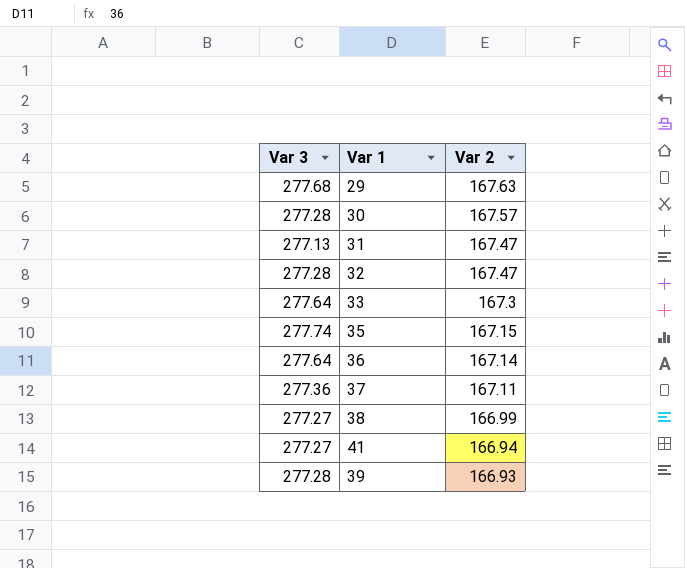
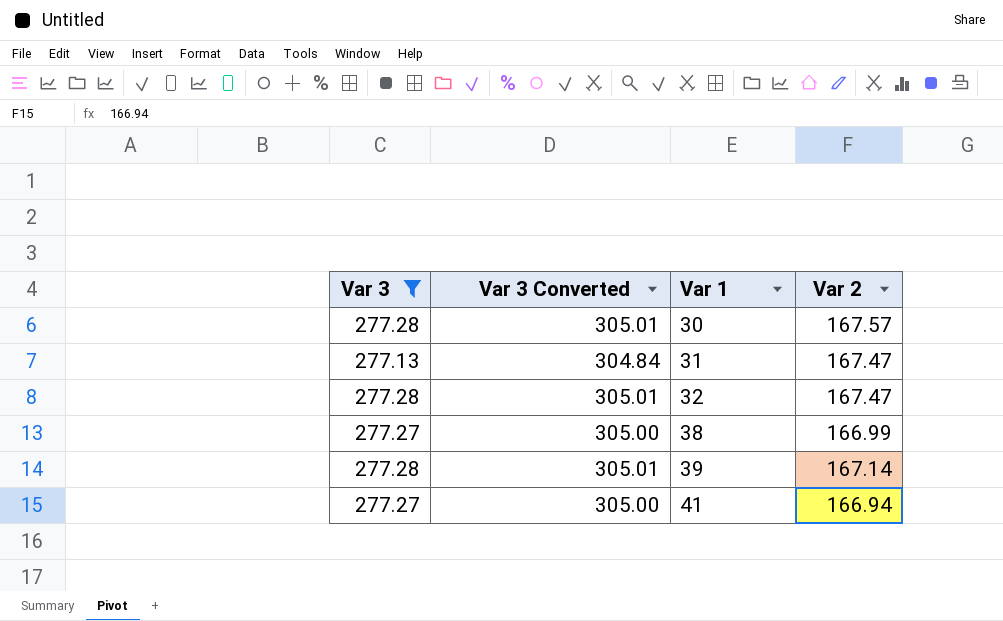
filter: none -> Var 3 <= 277.28
row order: Var 2 descending -> Var 1 ascending
column Var 3 Converted | formula: none -> [Var 3] * 1.1
39 | Var 2: 166.93 -> 167.14

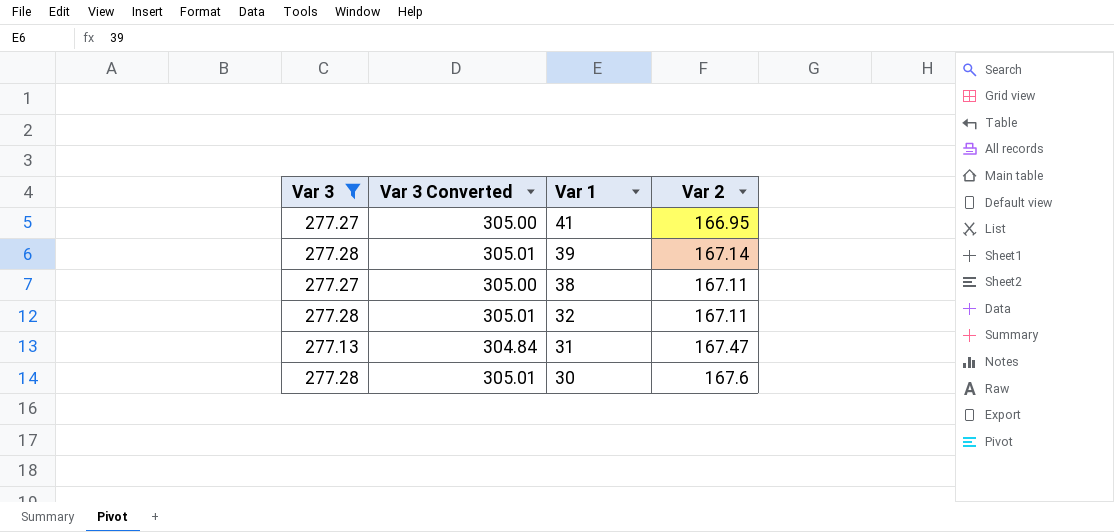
row order: Var 1 ascending -> Var 1 descending
41 | Var 2: 166.94 -> 166.95
38 | Var 2: 166.99 -> 167.11
32 | Var 2: 167.47 -> 167.11
30 | Var 2: 167.57 -> 167.6

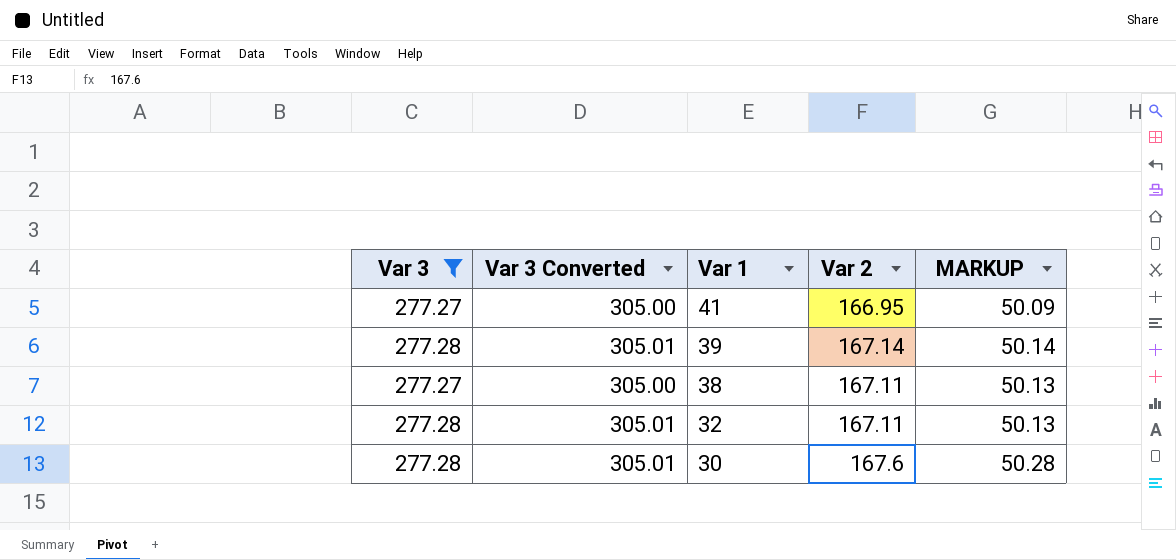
column MARKUP | formula: none -> [Var 2] * 0.3
row 31: 277.13 | 304.84 | 167.47 -> none

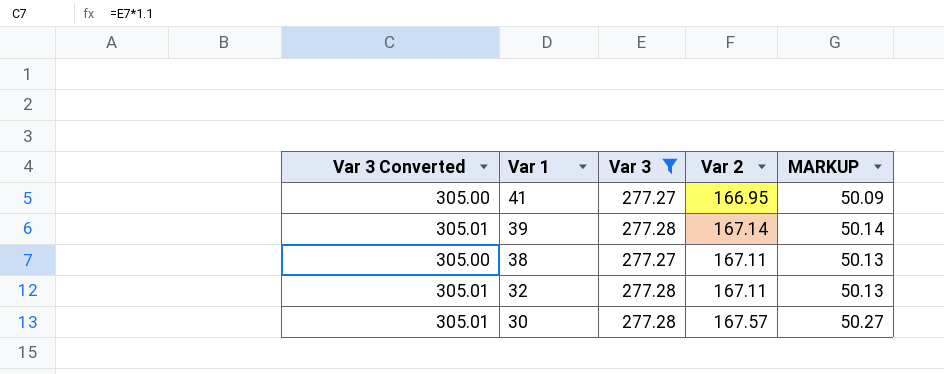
column Var 3 | position: 1 -> 3
30 | Var 2: 167.6 -> 167.57
30 | MARKUP: 50.28 -> 50.27

